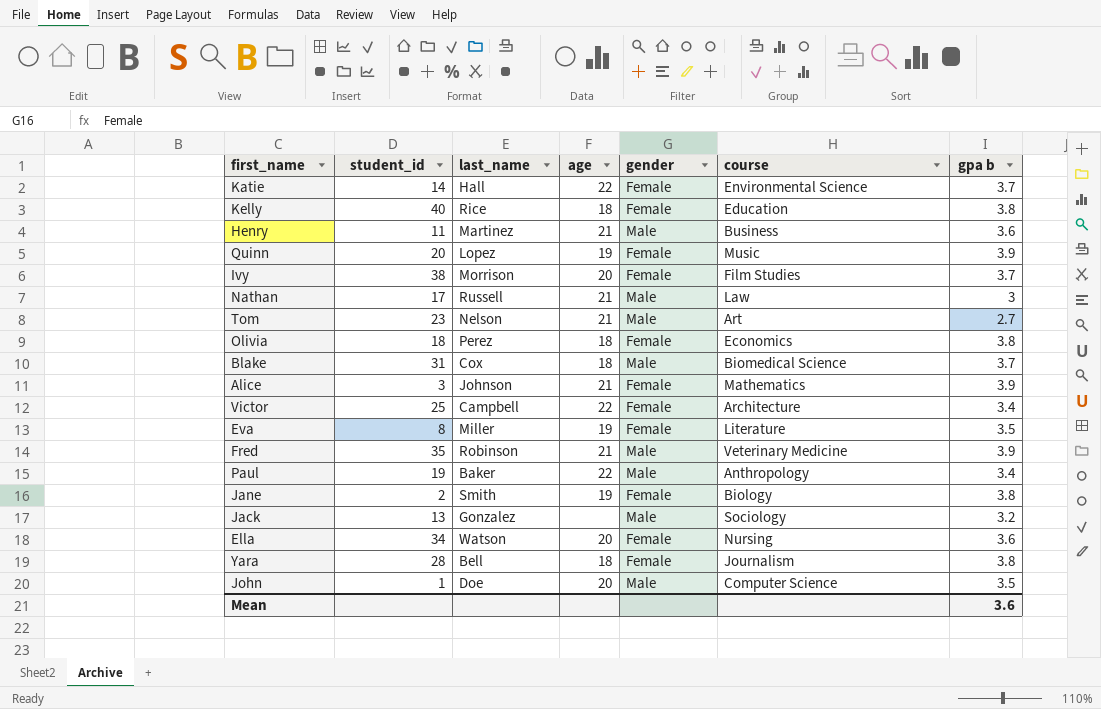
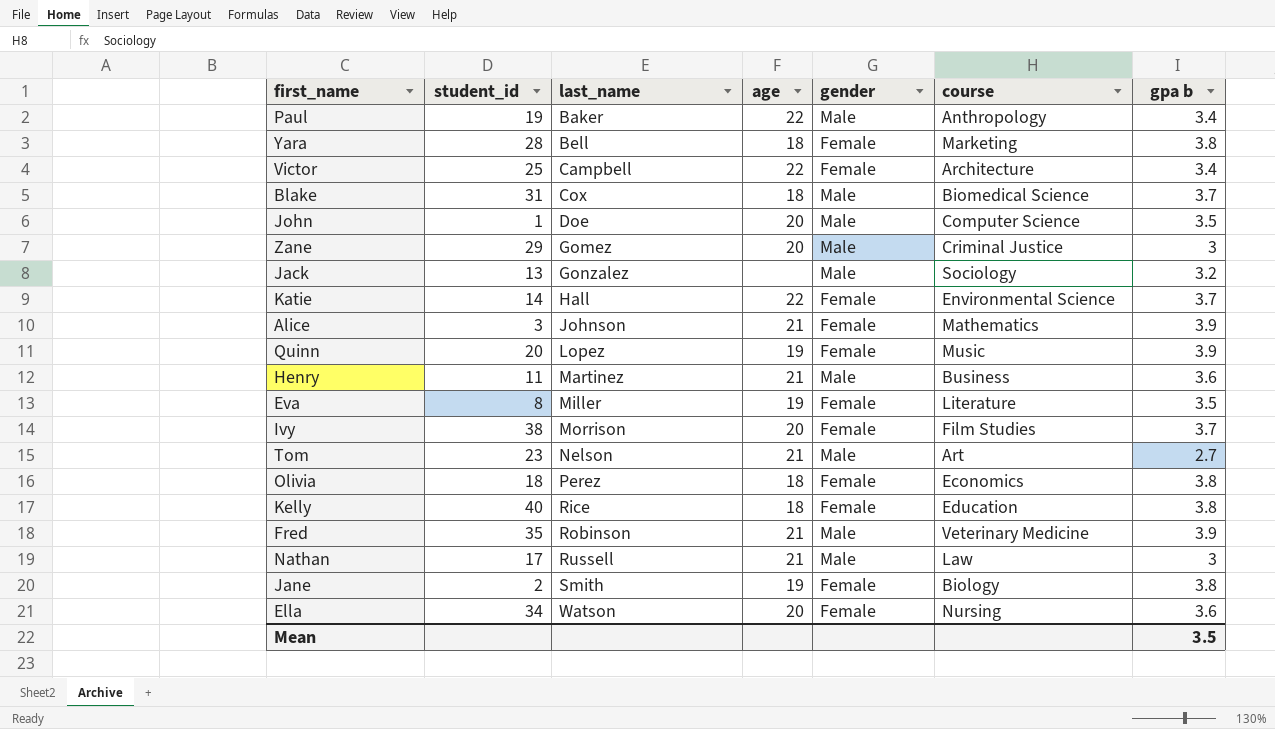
row order: none -> last_name ascending
Yara | course: Journalism -> Marketing
row Zane: none -> 29 | Gomez | 20 | Male | Criminal Justice | 3
Mean | gpa b: 3.6 -> 3.5

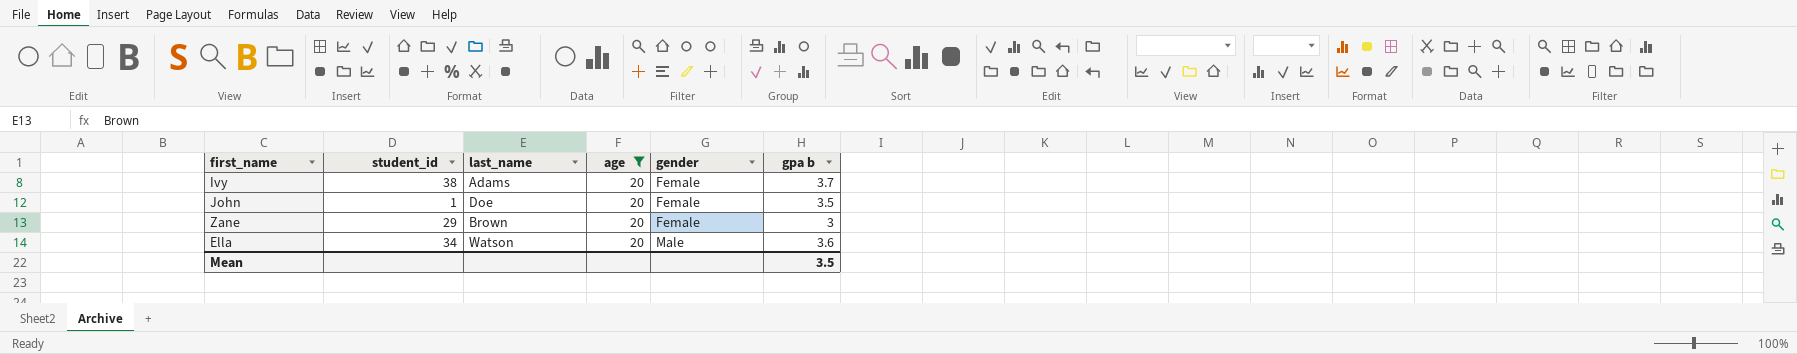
filter: none -> age = 20
row order: last_name ascending -> gender ascending
column course | position: 6 -> none
Ivy | last_name: Morrison -> Adams
John | gender: Male -> Female
Zane | last_name: Gomez -> Brown
Zane | gender: Male -> Female
Ella | gender: Female -> Male

